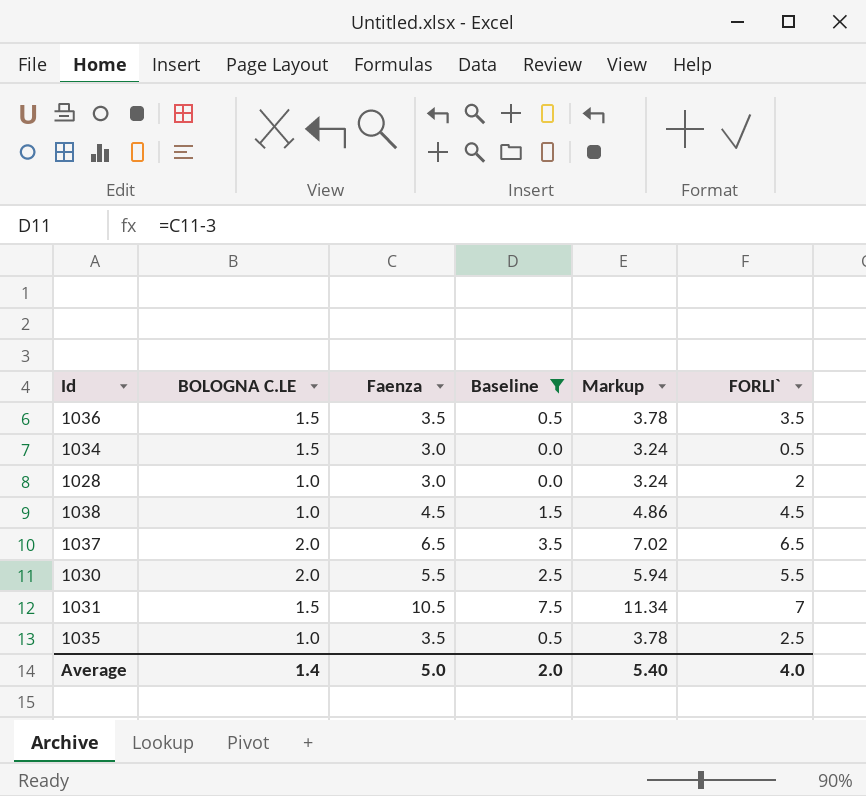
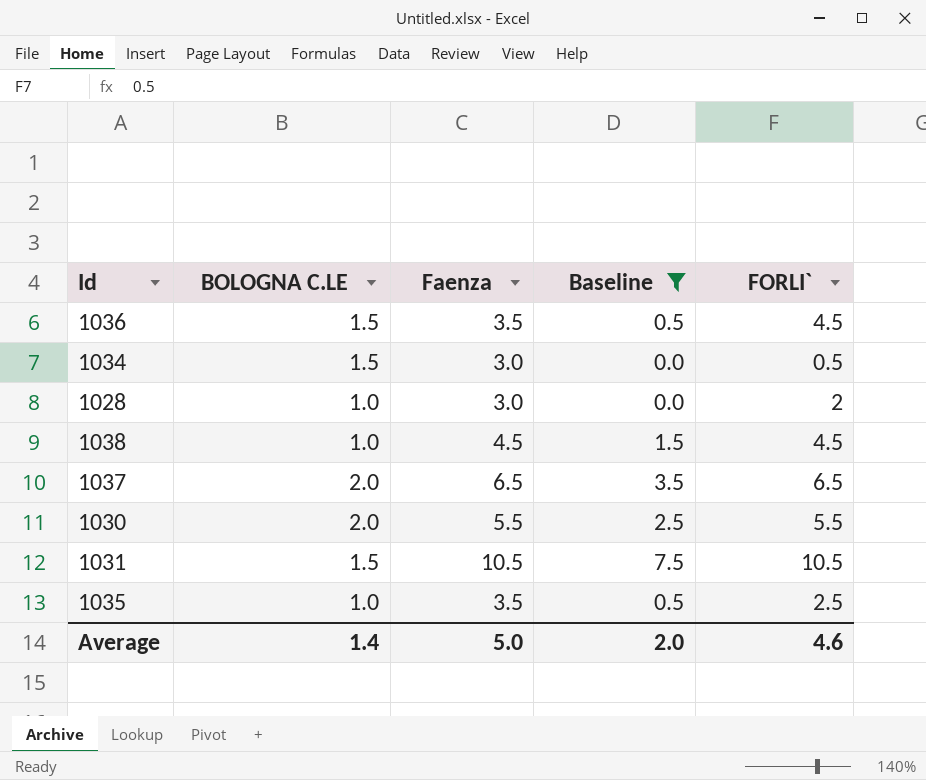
column Markup | formula: [Faenza] * 1.08 -> none
1036 | FORLI`: 3.5 -> 4.5
1031 | FORLI`: 7 -> 10.5
Average | FORLI`: 4.0 -> 4.6

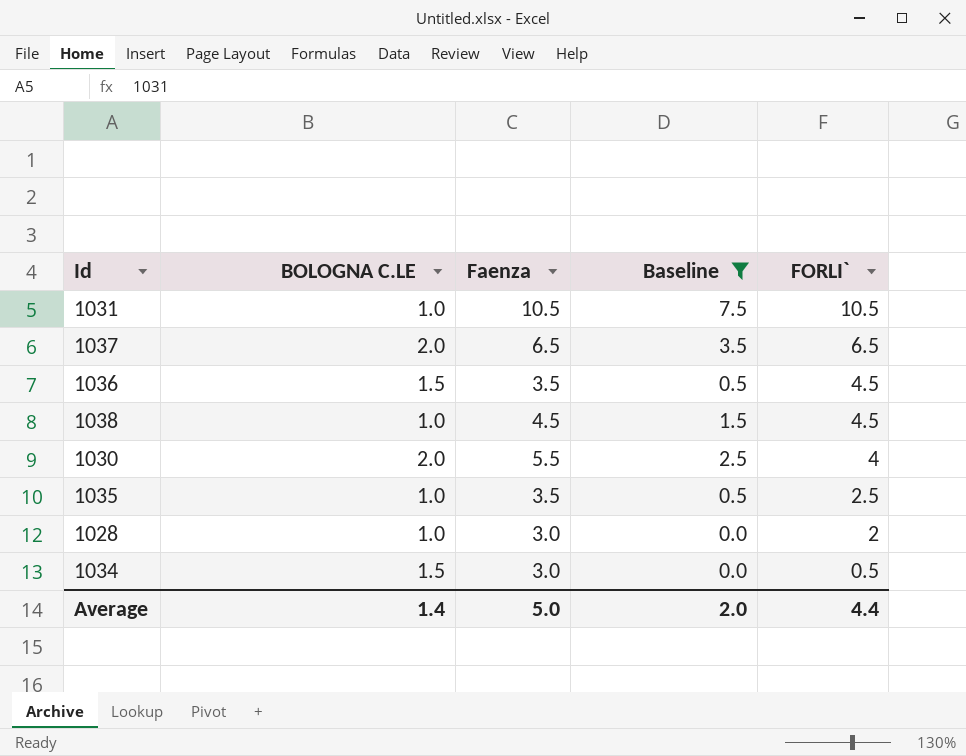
row order: none -> FORLI` descending
1031 | BOLOGNA C.LE: 1.5 -> 1.0
1030 | FORLI`: 5.5 -> 4
Average | FORLI`: 4.6 -> 4.4

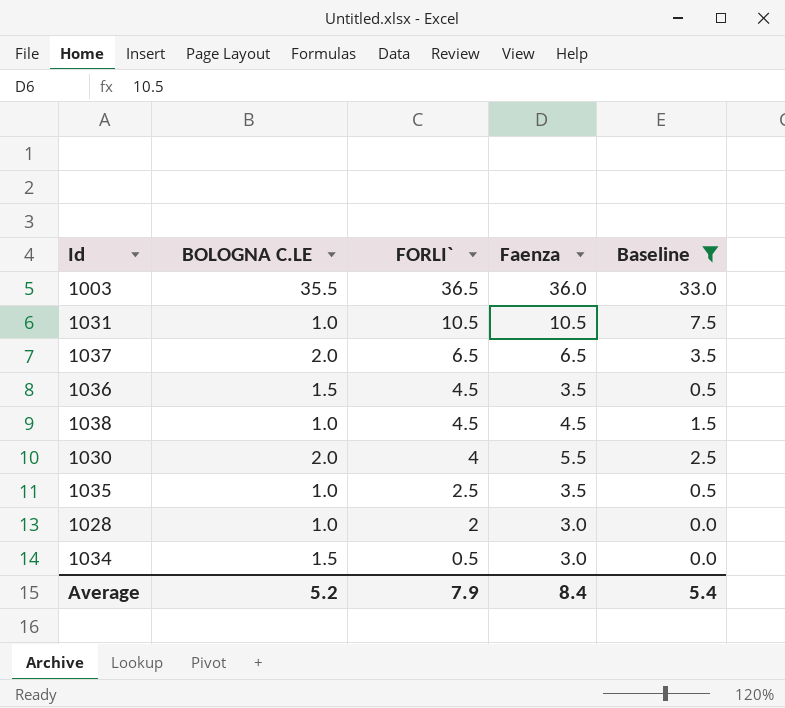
column FORLI` | position: 5 -> 3
row 1003: none -> 35.5 | 36.5 | 36.0 | 33.0
Average | BOLOGNA C.LE: 1.4 -> 5.2
Average | FORLI`: 4.4 -> 7.9
Average | Faenza: 5.0 -> 8.4
Average | Baseline: 2.0 -> 5.4

